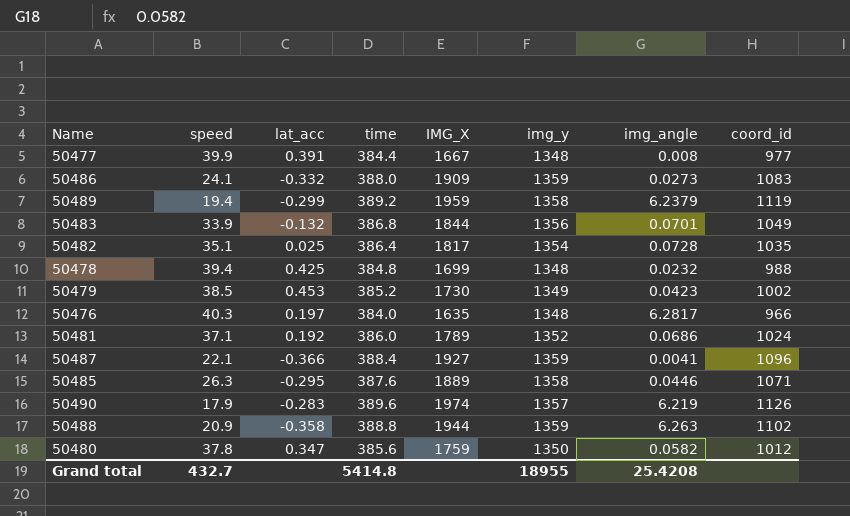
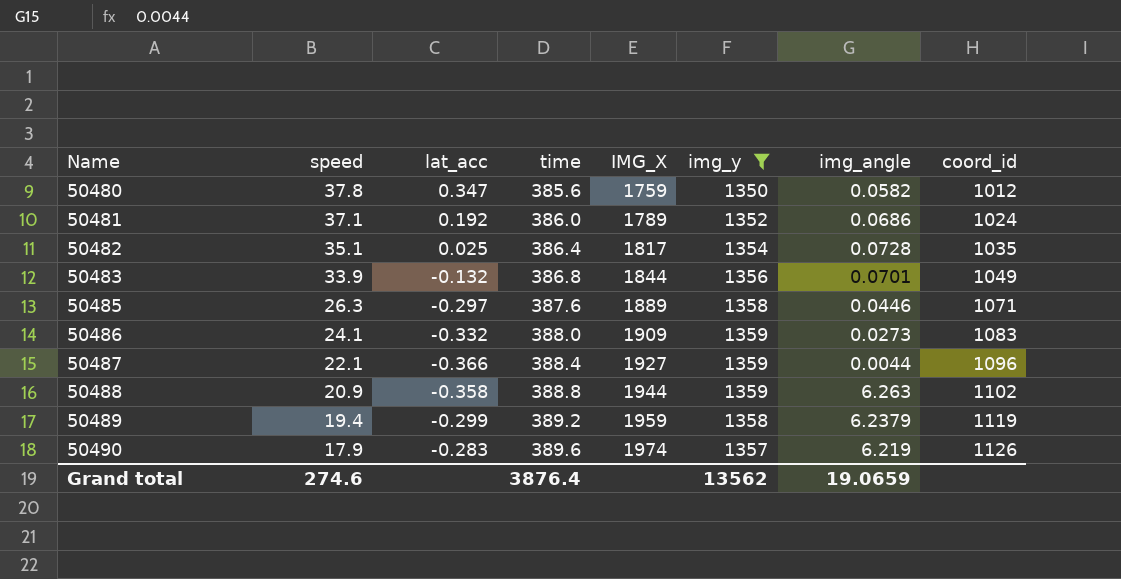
filter: none -> img_y >= 1350
row order: none -> Name ascending
50485 | lat_acc: -0.295 -> -0.297
50487 | img_angle: 0.0041 -> 0.0044
Grand total | speed: 432.7 -> 274.6
Grand total | time: 5414.8 -> 3876.4
Grand total | img_y: 18955 -> 13562
Grand total | img_angle: 25.4208 -> 19.0659

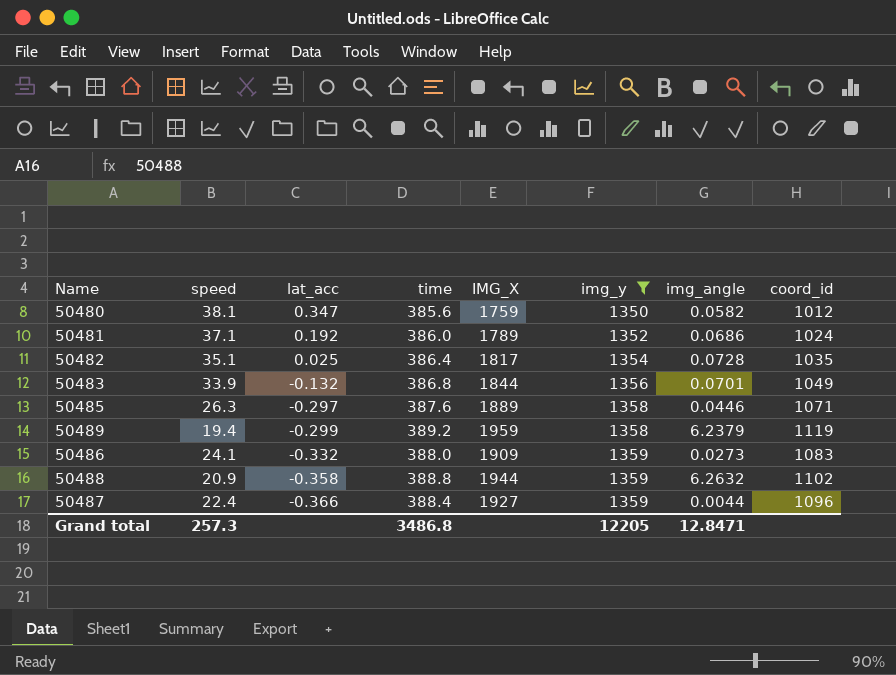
row order: Name ascending -> lat_acc descending
row 50490: 17.9 | -0.283 | 389.6 | 1974 | 1357 | 6.219 | 1126 -> none
50480 | speed: 37.8 -> 38.1
50488 | img_angle: 6.263 -> 6.2632
50487 | speed: 22.1 -> 22.4
Grand total | speed: 274.6 -> 257.3
Grand total | time: 3876.4 -> 3486.8
Grand total | img_y: 13562 -> 12205
Grand total | img_angle: 19.0659 -> 12.8471

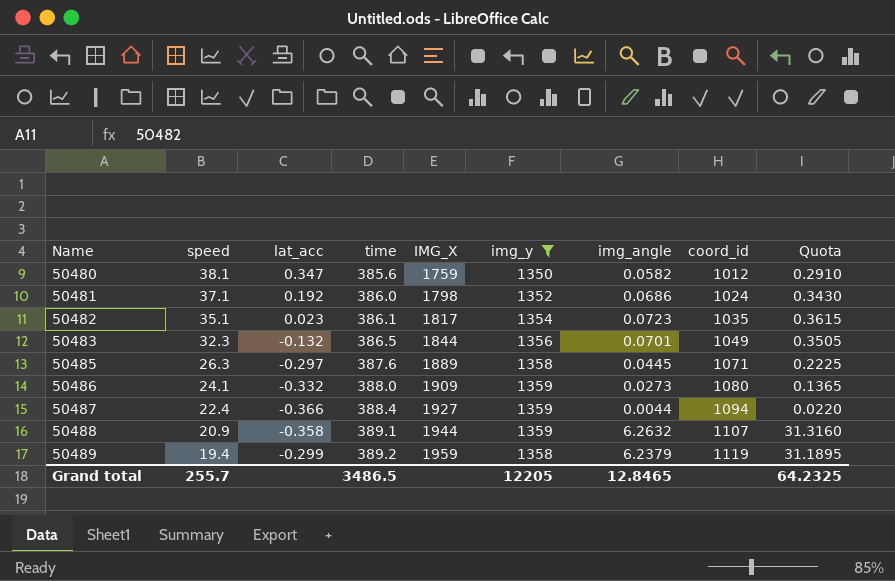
row order: lat_acc descending -> Name ascending
column Quota | formula: none -> [img_angle] * 5
50481 | IMG_X: 1789 -> 1798
50482 | lat_acc: 0.025 -> 0.023
50482 | time: 386.4 -> 386.1
50482 | img_angle: 0.0728 -> 0.0723
50483 | speed: 33.9 -> 32.3
50483 | time: 386.8 -> 386.5
50485 | img_angle: 0.0446 -> 0.0445
50486 | coord_id: 1083 -> 1080
50487 | coord_id: 1096 -> 1094
50488 | time: 388.8 -> 389.1
50488 | coord_id: 1102 -> 1107
Grand total | speed: 257.3 -> 255.7
Grand total | time: 3486.8 -> 3486.5
Grand total | img_angle: 12.8471 -> 12.8465

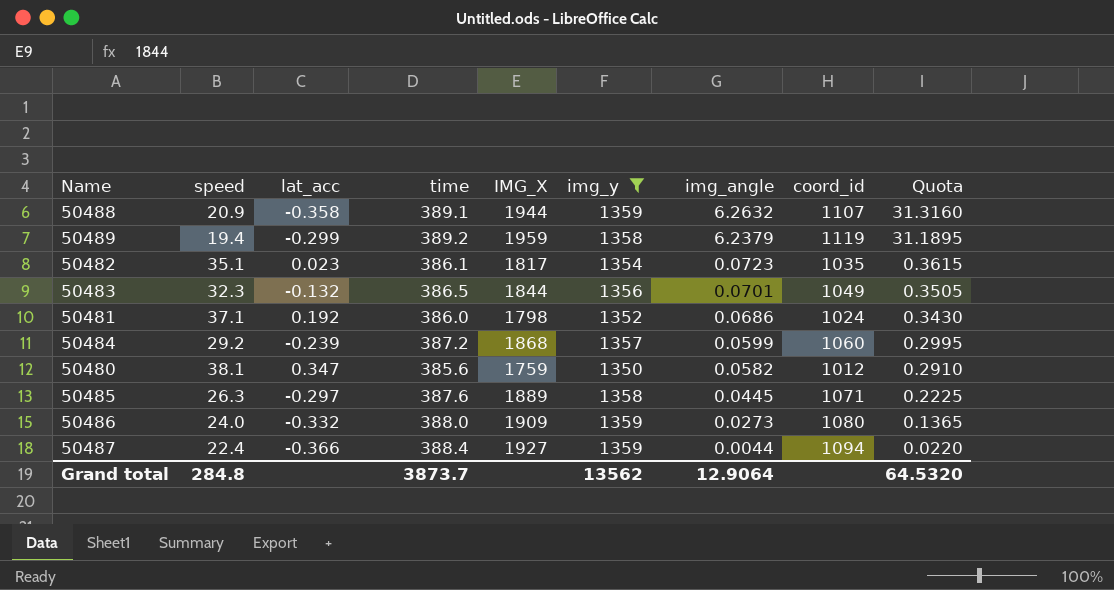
row order: Name ascending -> img_angle descending
row 50484: none -> 29.2 | -0.239 | 387.2 | 1868 | 1357 | 0.0599 | 1060 | 0.2995
50486 | speed: 24.1 -> 24.0
Grand total | speed: 255.7 -> 284.8
Grand total | time: 3486.5 -> 3873.7
Grand total | img_y: 12205 -> 13562
Grand total | img_angle: 12.8465 -> 12.9064
Grand total | Quota: 64.2325 -> 64.5320

